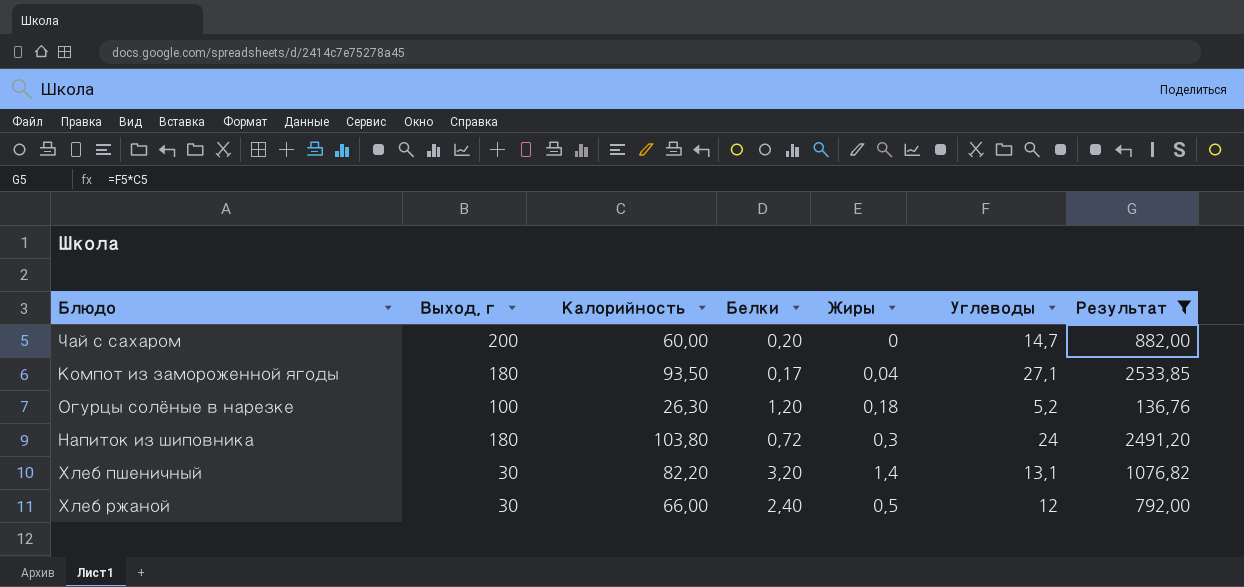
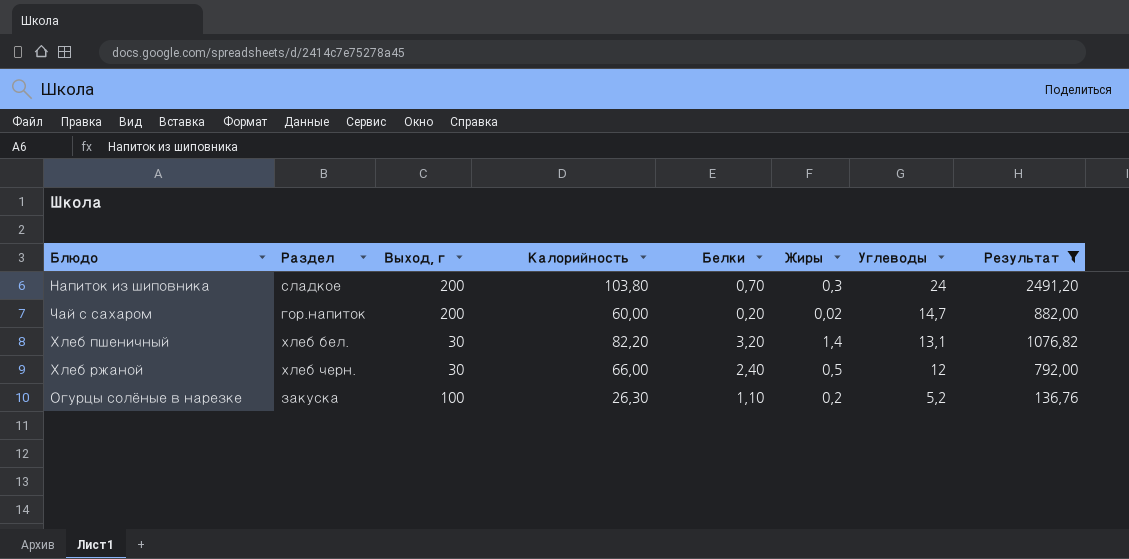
row order: none -> Углеводы descending
column Раздел | position: none -> 2
row Компот из замороженной ягоды: 180 | 93,50 | 0,17 | 0,04 | 27,1 | 2533,85 -> none
Напиток из шиповника | Выход, г: 180 -> 200
Напиток из шиповника | Белки: 0,72 -> 0,70
Чай с сахаром | Жиры: 0 -> 0,02
Огурцы солёные в нарезке | Белки: 1,20 -> 1,10
Огурцы солёные в нарезке | Жиры: 0,18 -> 0,2

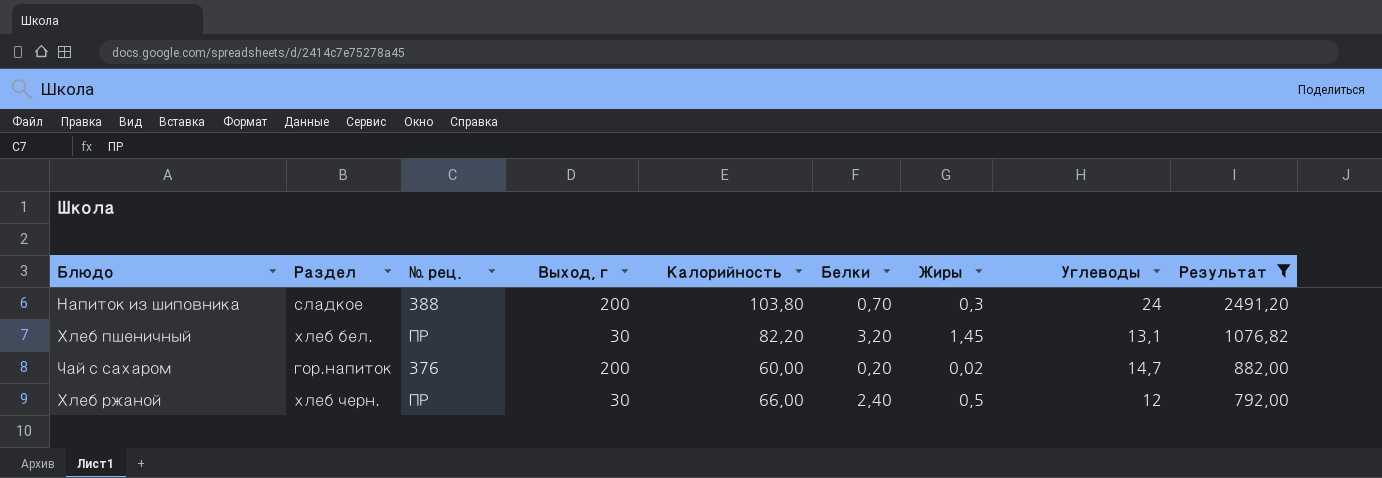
row order: Углеводы descending -> Результат descending
column № рец. | position: none -> 3
row Огурцы солёные в нарезке: закуска | 100 | 26,30 | 1,10 | 0,2 | 5,2 | 136,76 -> none
Хлеб пшеничный | Жиры: 1,4 -> 1,45

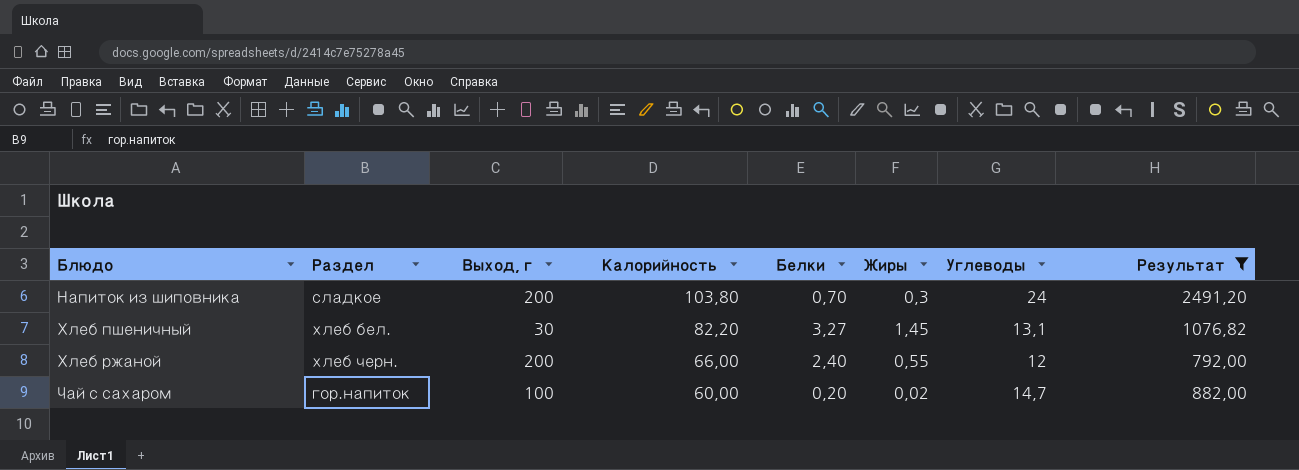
row order: Результат descending -> Блюдо ascending
column № рец. | position: 3 -> none
Хлеб пшеничный | Белки: 3,20 -> 3,27
Хлеб ржаной | Выход, г: 30 -> 200
Хлеб ржаной | Жиры: 0,5 -> 0,55
Чай с сахаром | Выход, г: 200 -> 100

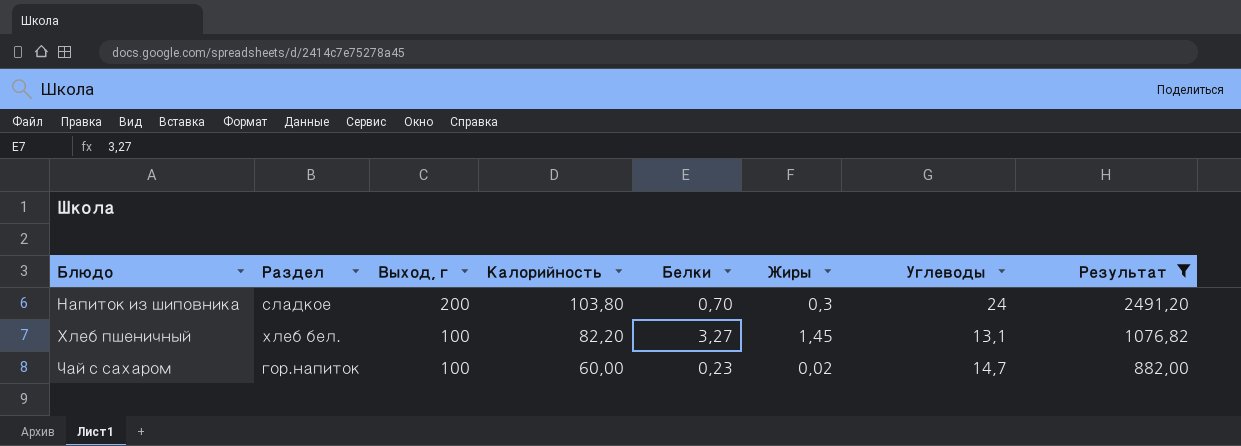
row Хлеб ржаной: хлеб черн. | 200 | 66,00 | 2,40 | 0,55 | 12 | 792,00 -> none
Хлеб пшеничный | Выход, г: 30 -> 100
Чай с сахаром | Белки: 0,20 -> 0,23

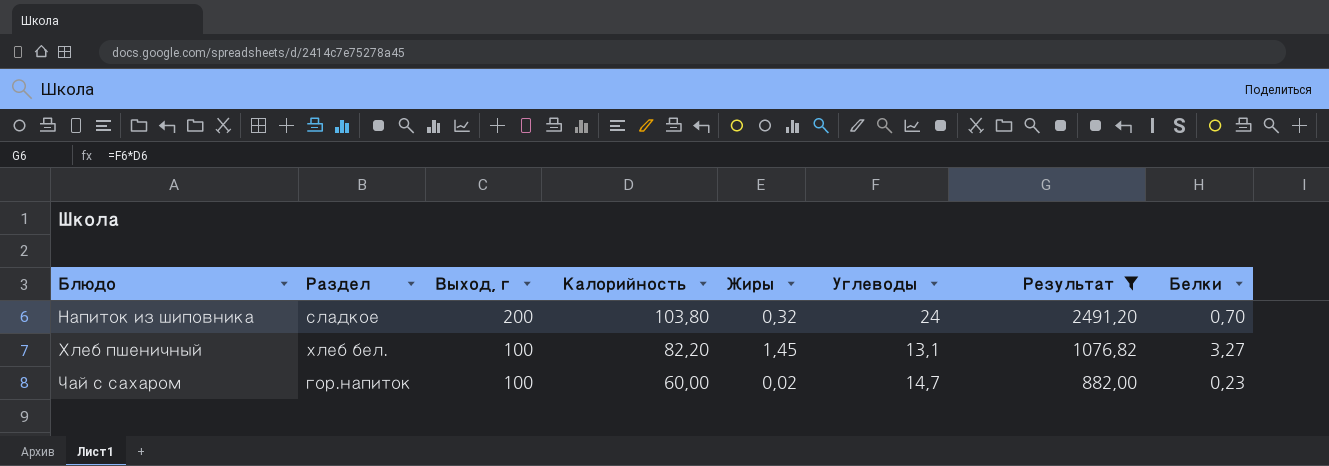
column Белки | position: 5 -> 8
Напиток из шиповника | Жиры: 0,3 -> 0,32

